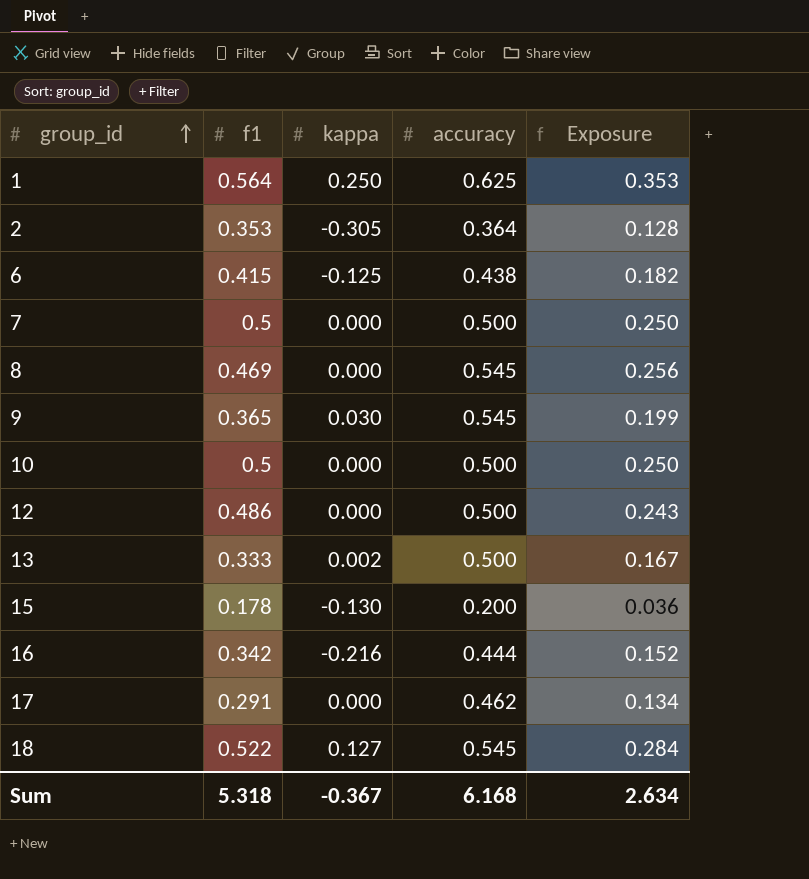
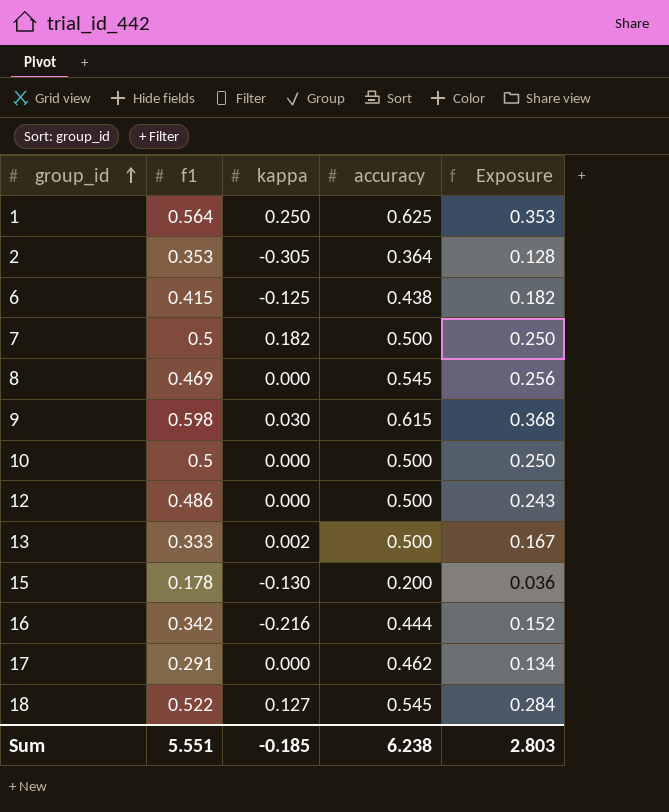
7 | kappa: 0.000 -> 0.182
9 | f1: 0.365 -> 0.598
9 | accuracy: 0.545 -> 0.615
9 | Exposure: 0.199 -> 0.368
Sum | f1: 5.318 -> 5.551
Sum | kappa: -0.367 -> -0.185
Sum | accuracy: 6.168 -> 6.238
Sum | Exposure: 2.634 -> 2.803

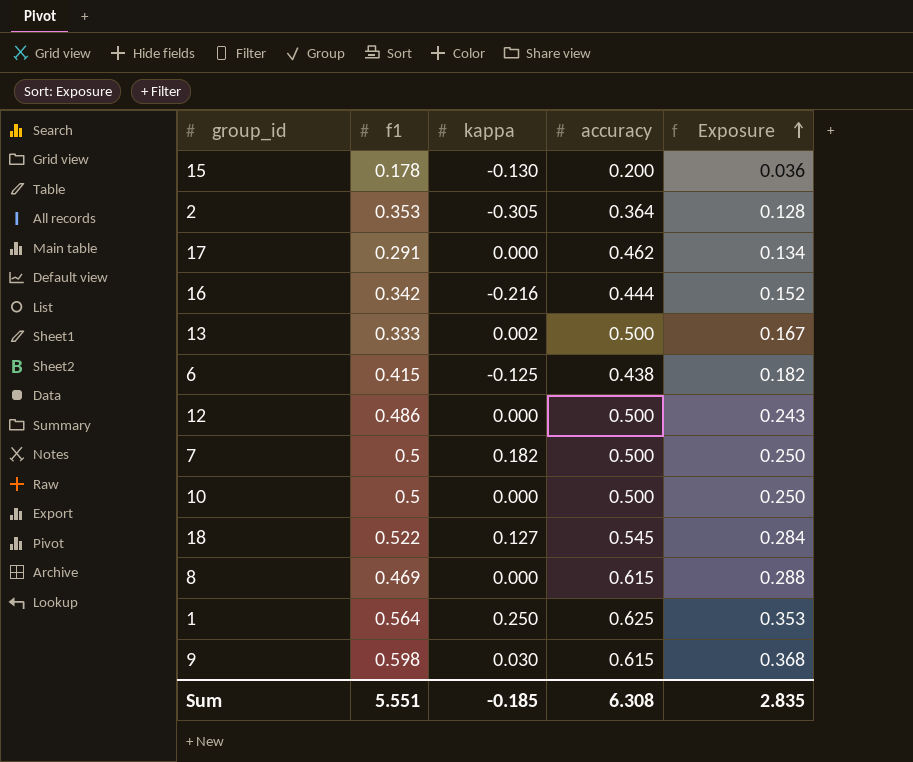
row order: group_id ascending -> Exposure ascending
8 | accuracy: 0.545 -> 0.615
8 | Exposure: 0.256 -> 0.288
Sum | accuracy: 6.238 -> 6.308
Sum | Exposure: 2.803 -> 2.835

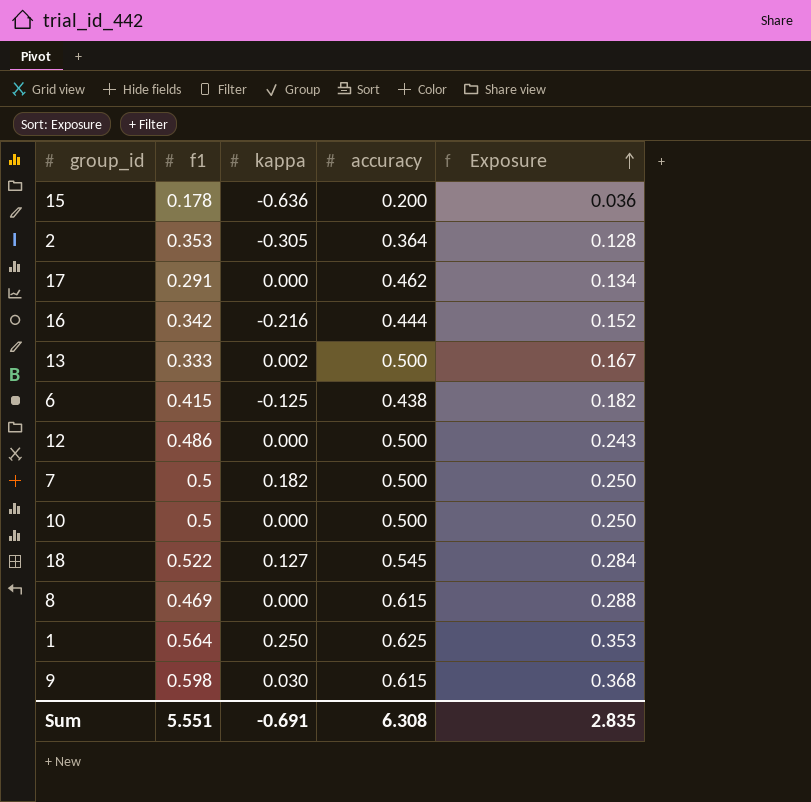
15 | kappa: -0.130 -> -0.636
Sum | kappa: -0.185 -> -0.691

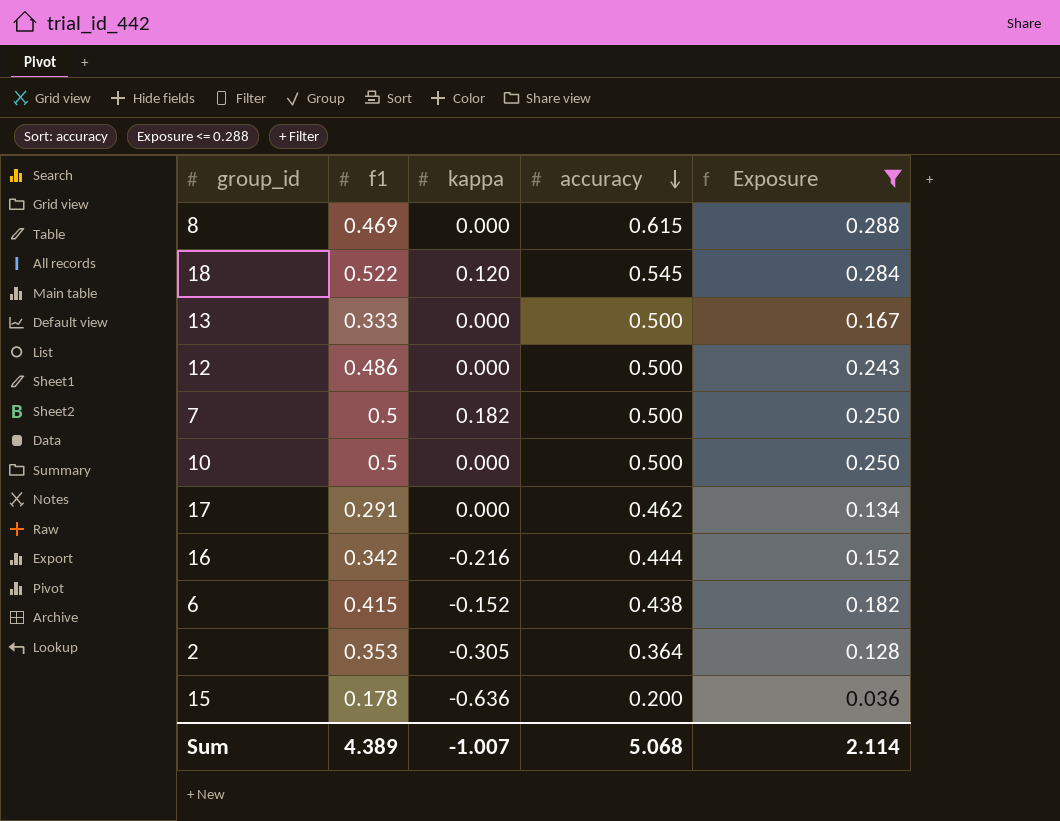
filter: none -> Exposure <= 0.288
row order: Exposure ascending -> accuracy descending
18 | kappa: 0.127 -> 0.120
13 | kappa: 0.002 -> 0.000
6 | kappa: -0.125 -> -0.152
Sum | f1: 5.551 -> 4.389
Sum | kappa: -0.691 -> -1.007
Sum | accuracy: 6.308 -> 5.068
Sum | Exposure: 2.835 -> 2.114

